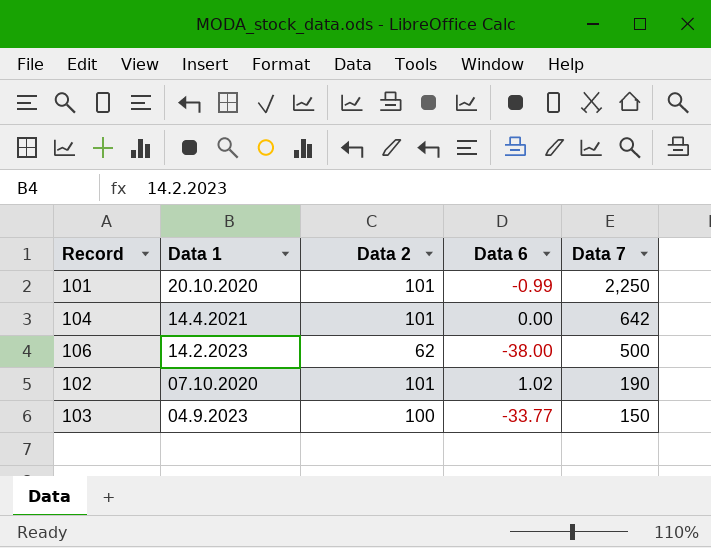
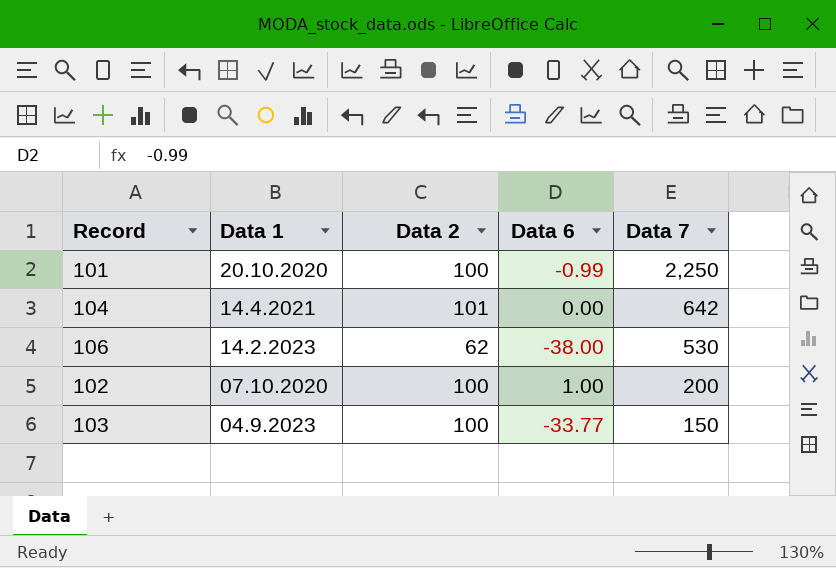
101 | Data 2: 101 -> 100
106 | Data 7: 500 -> 530
102 | Data 2: 101 -> 100
102 | Data 6: 1.02 -> 1.00
102 | Data 7: 190 -> 200

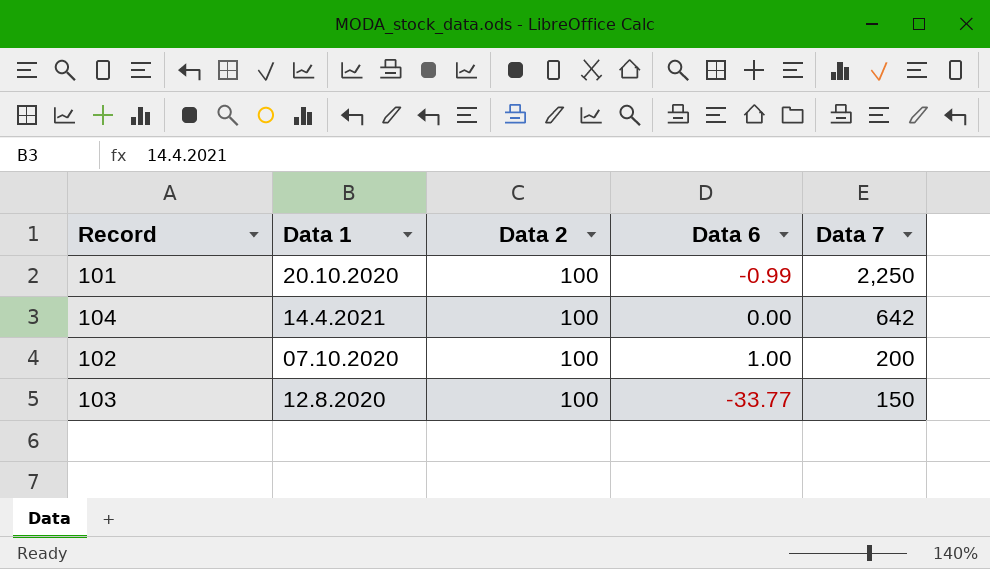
row 106: 14.2.2023 | 62 | -38.00 | 530 -> none
104 | Data 2: 101 -> 100
103 | Data 1: 04.9.2023 -> 12.8.2020

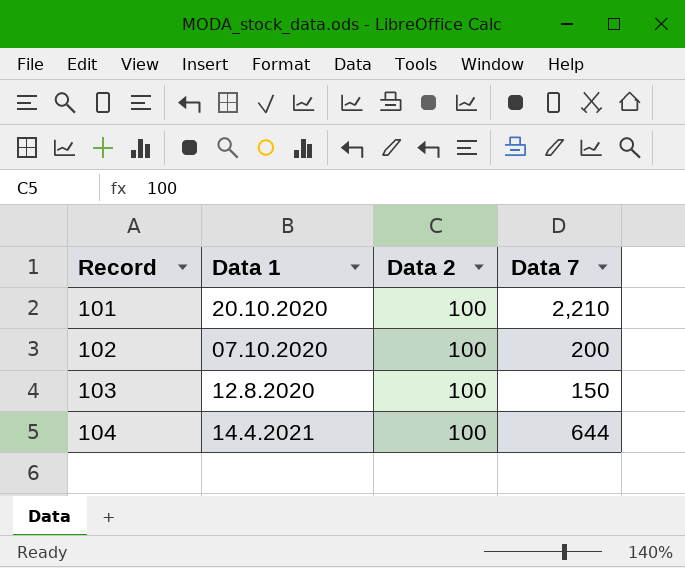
row order: Data 7 descending -> Record ascending
column Data 6 | position: 4 -> none
101 | Data 7: 2,250 -> 2,210
104 | Data 7: 642 -> 644

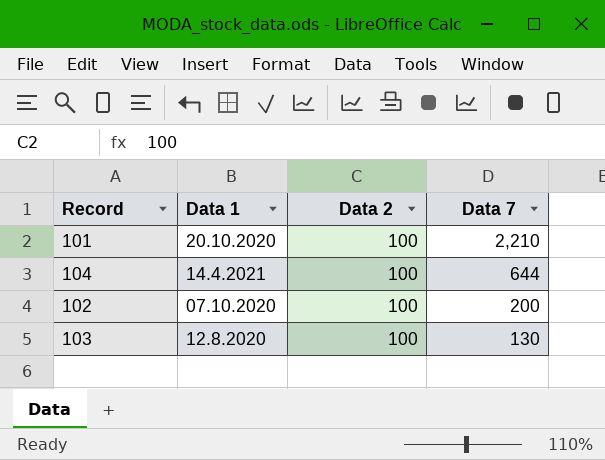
row order: Record ascending -> Data 7 descending
103 | Data 7: 150 -> 130

